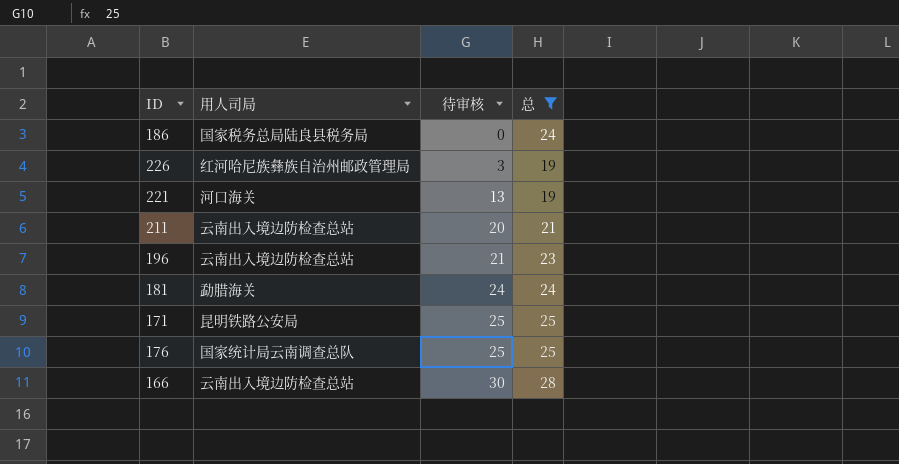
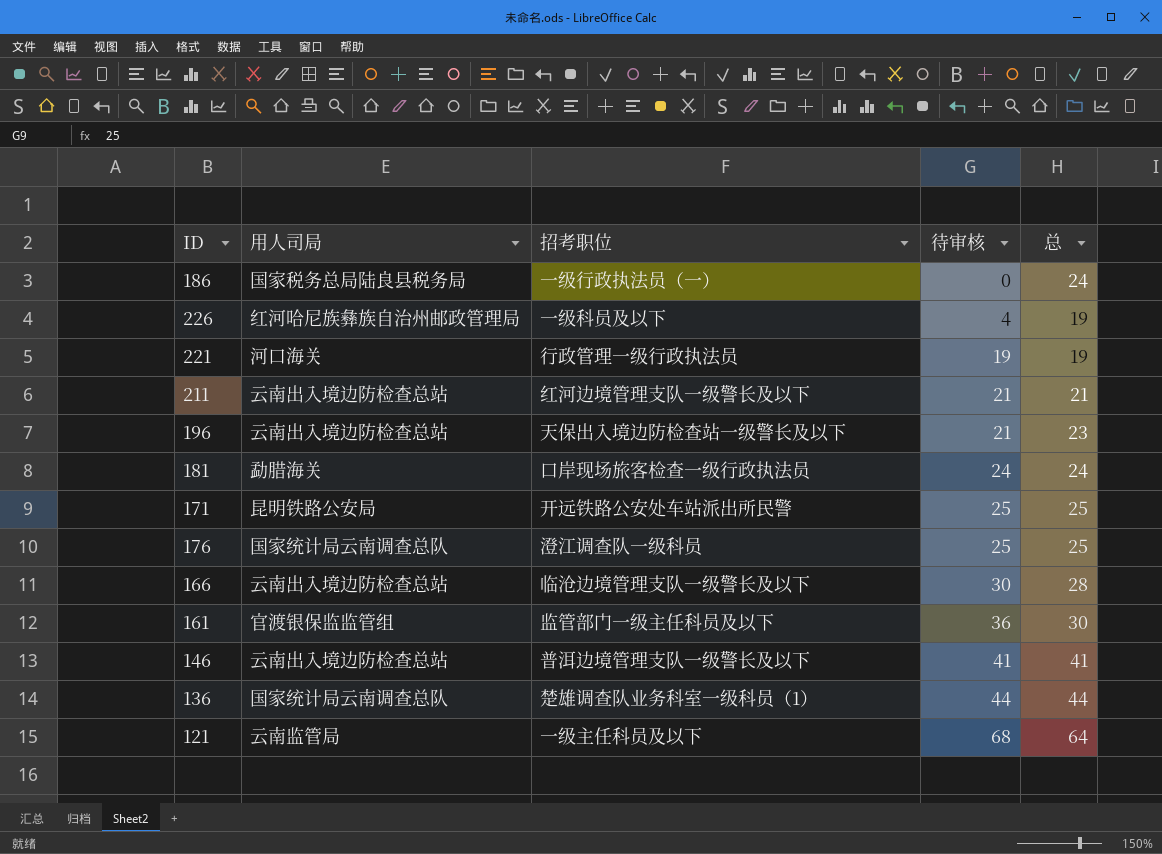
filter: 总 <= 28 -> none
column 招考职位 | position: none -> 3
226 | 待审核: 3 -> 4
221 | 待审核: 13 -> 19
211 | 待审核: 20 -> 21

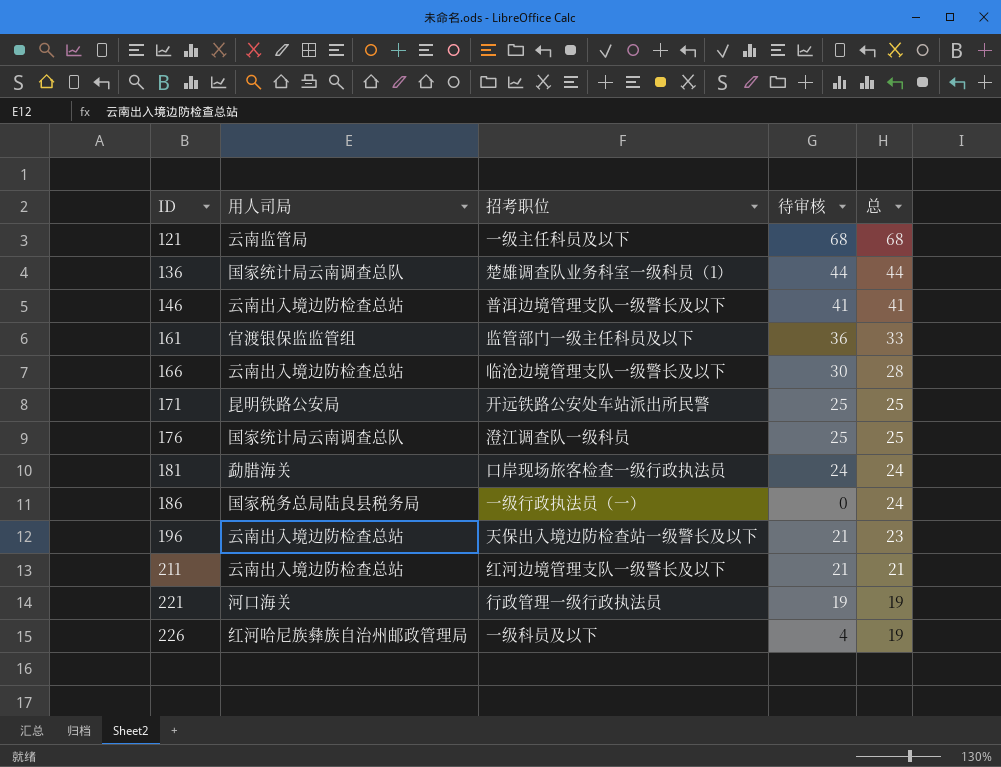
row order: 待审核 ascending -> ID ascending
121 | 总: 64 -> 68
161 | 总: 30 -> 33

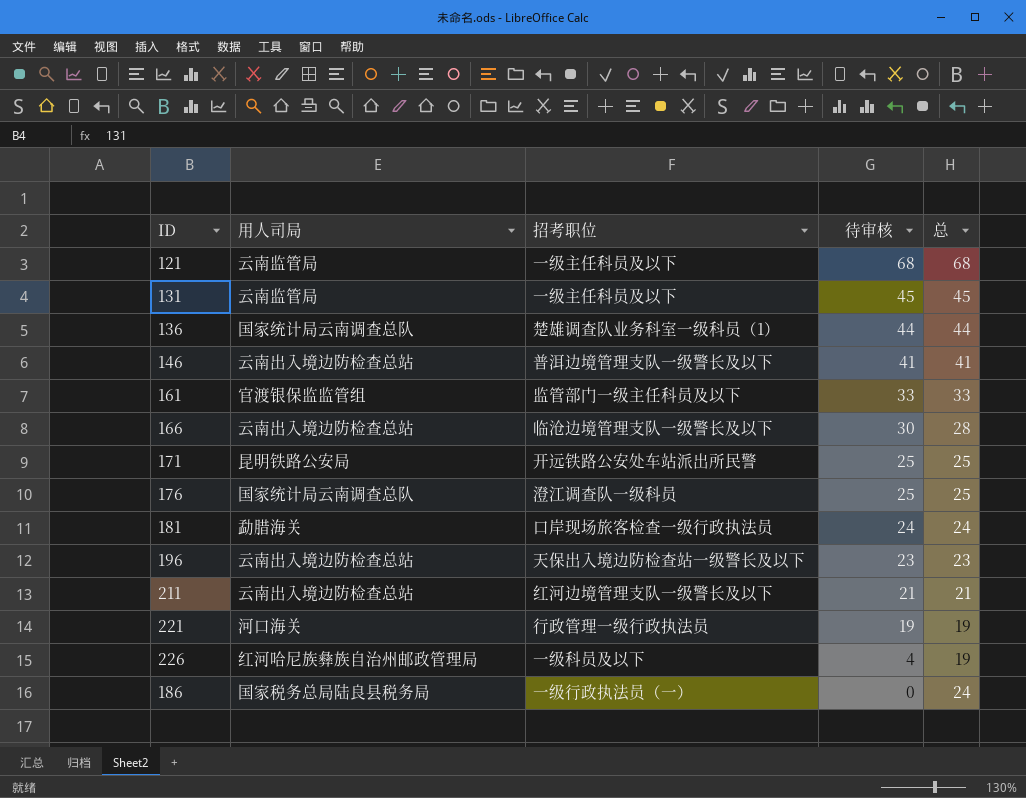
row order: ID ascending -> 待审核 descending
row 131: none -> 云南监管局 | 一级主任科员及以下 | 45 | 45
161 | 待审核: 36 -> 33
196 | 待审核: 21 -> 23

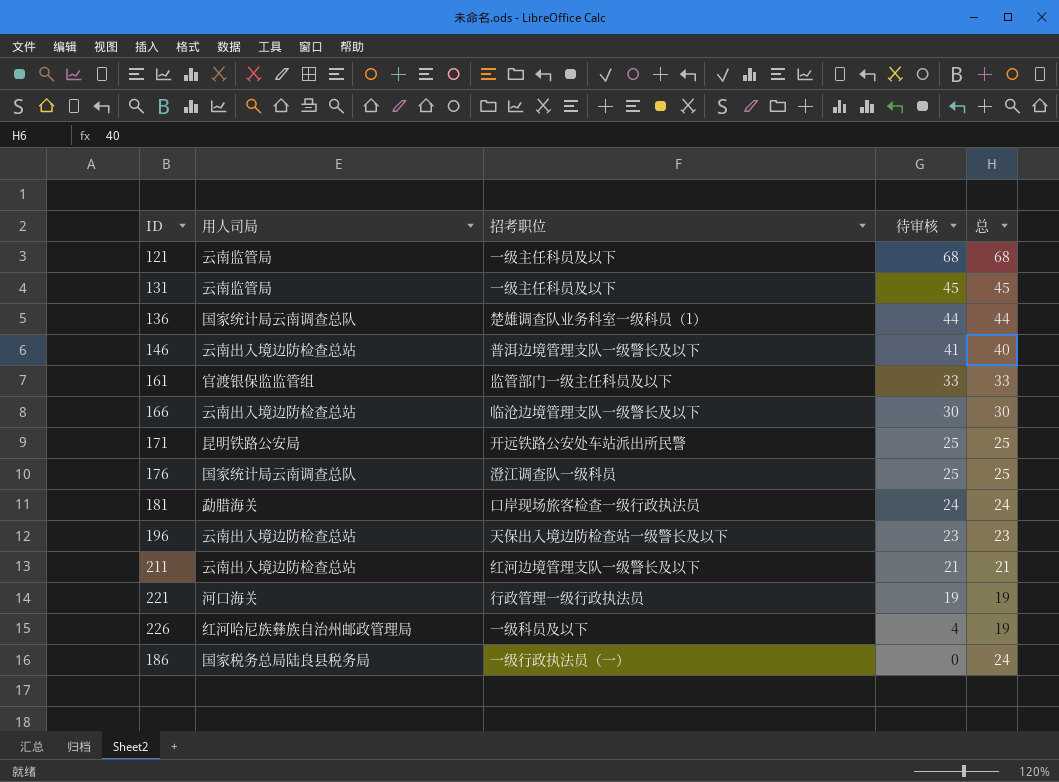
146 | 总: 41 -> 40
166 | 总: 28 -> 30

